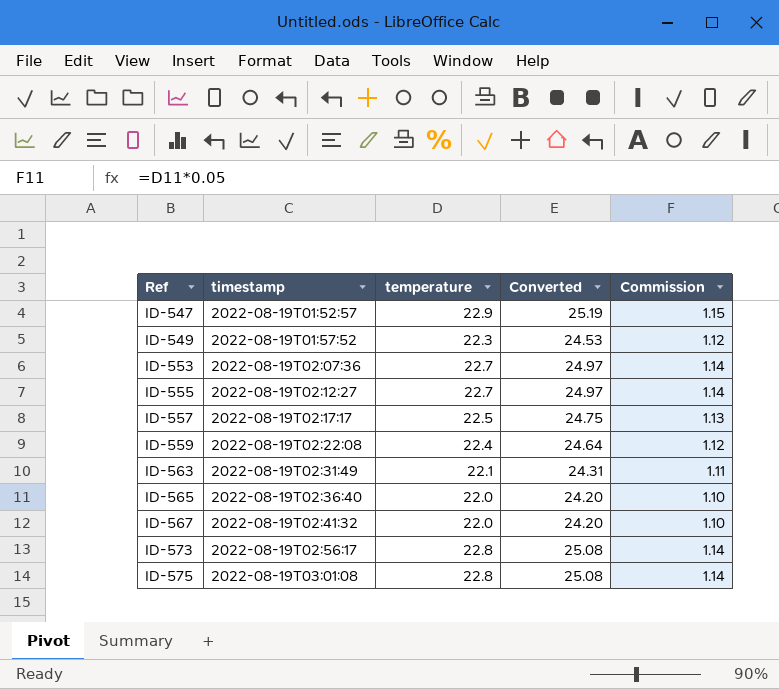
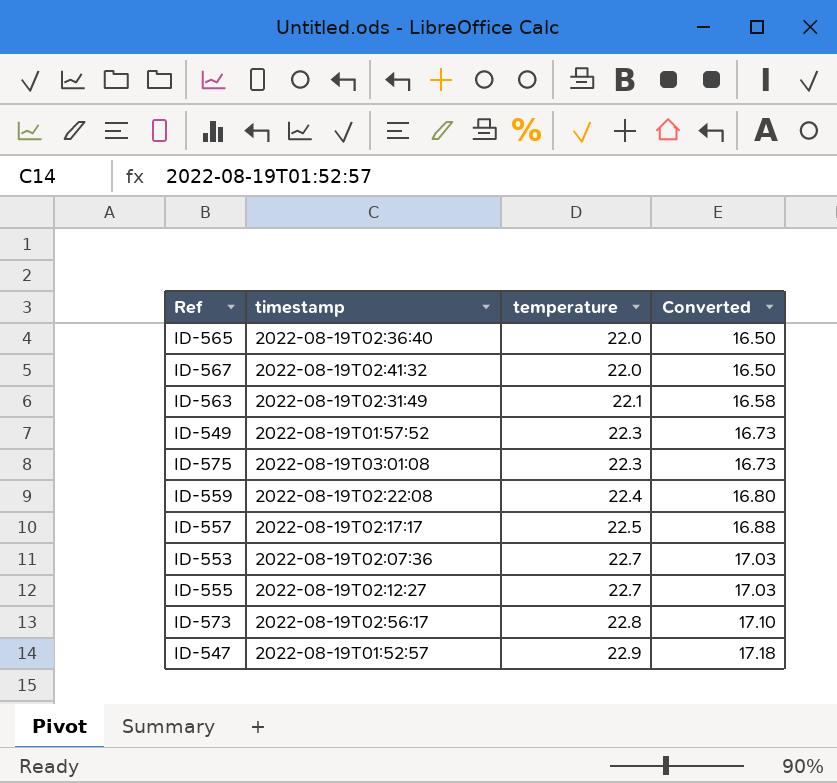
row order: Ref ascending -> temperature ascending
column Commission | formula: [temperature] * 0.05 -> none
column Converted | formula: [temperature] * 1.1 -> [temperature] * 0.75
ID-575 | temperature: 22.8 -> 22.3

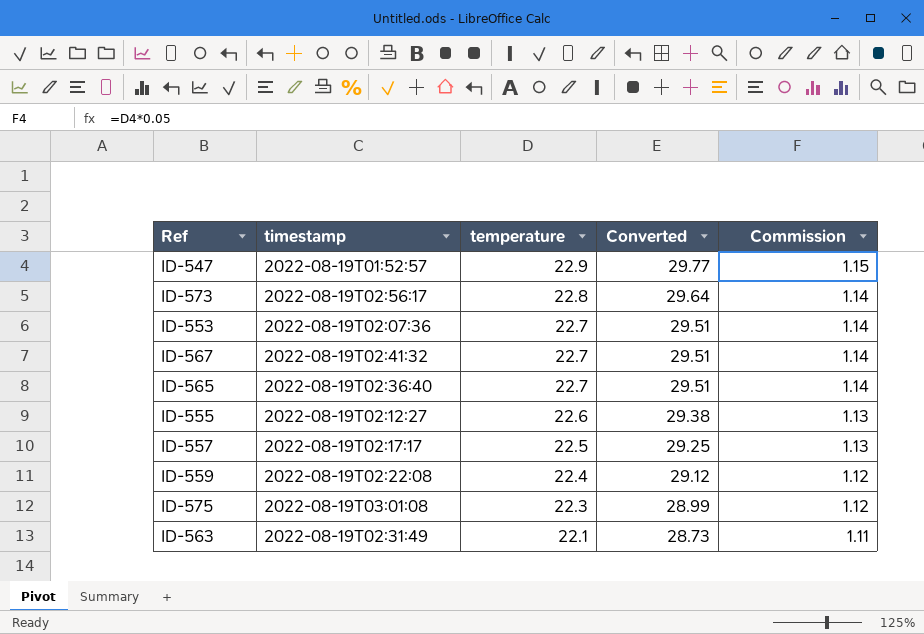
row order: temperature ascending -> temperature descending
column Converted | formula: [temperature] * 0.75 -> [temperature] * 1.3
column Commission | formula: none -> [temperature] * 0.05
row ID-549: 2022-08-19T01:57:52 | 22.3 | 16.73 -> none
ID-567 | temperature: 22.0 -> 22.7
ID-565 | temperature: 22.0 -> 22.7
ID-555 | temperature: 22.7 -> 22.6

